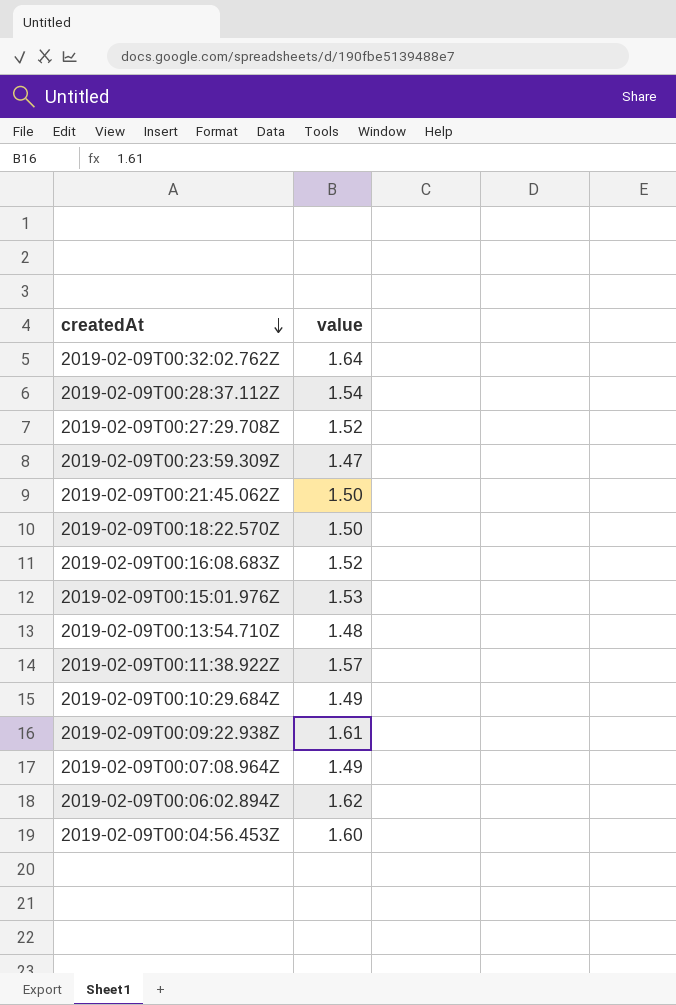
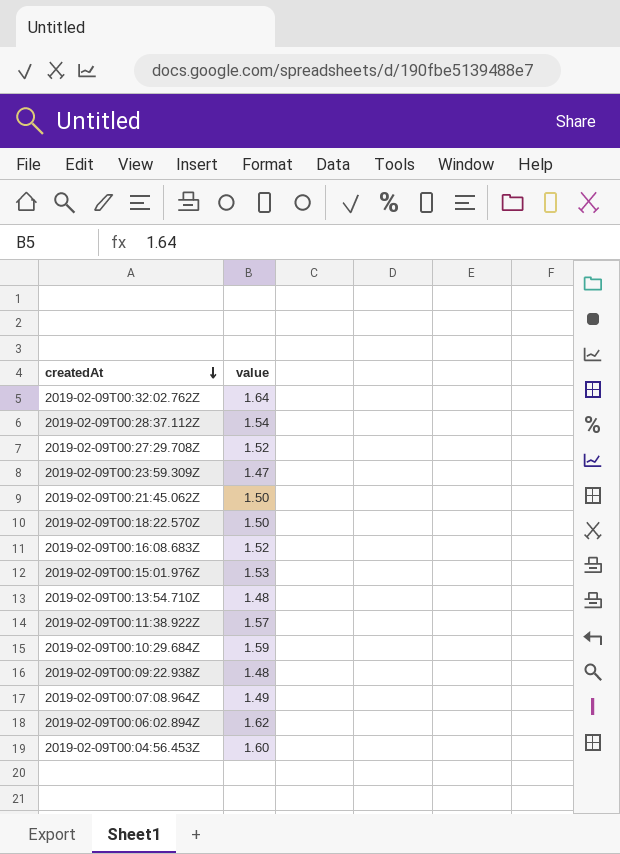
2019-02-09T00:10:29.684Z | value: 1.49 -> 1.59
2019-02-09T00:09:22.938Z | value: 1.61 -> 1.48

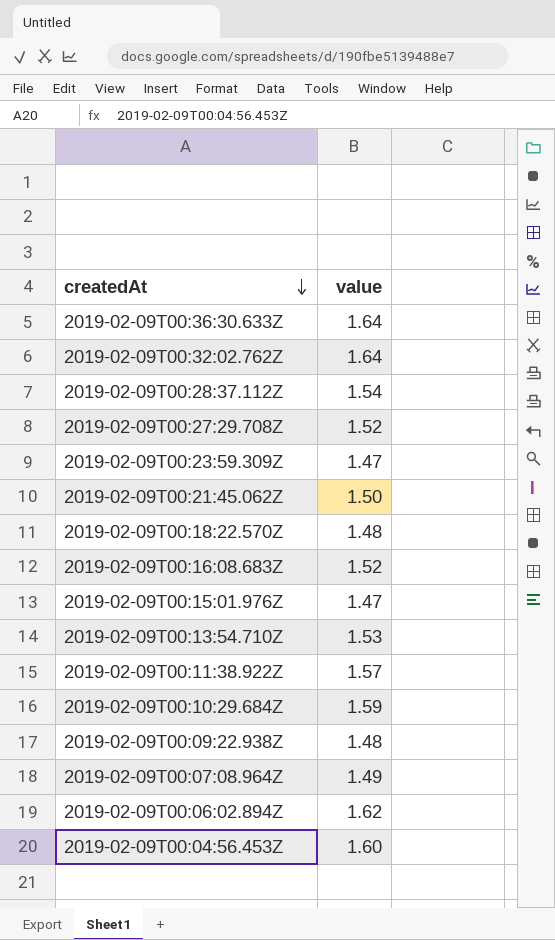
row 2019-02-09T00:36:30.633Z: none -> 1.64
2019-02-09T00:18:22.570Z | value: 1.50 -> 1.48
2019-02-09T00:15:01.976Z | value: 1.53 -> 1.47
2019-02-09T00:13:54.710Z | value: 1.48 -> 1.53

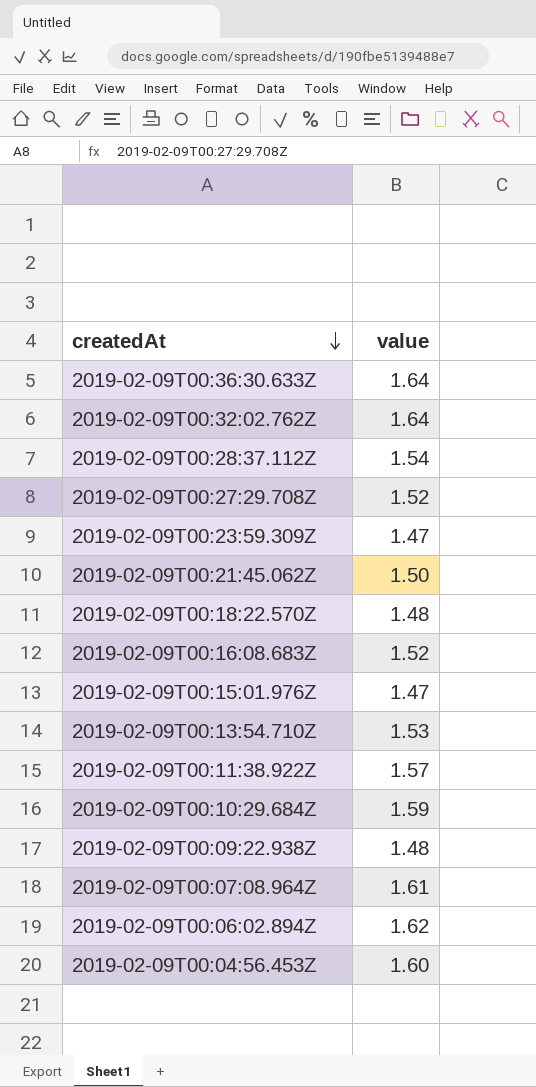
2019-02-09T00:07:08.964Z | value: 1.49 -> 1.61

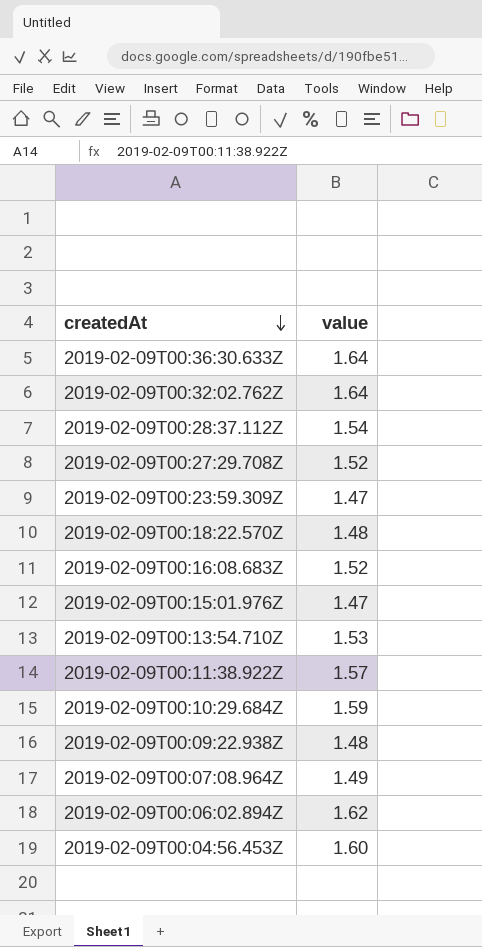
row 2019-02-09T00:21:45.062Z: 1.50 -> none
2019-02-09T00:07:08.964Z | value: 1.61 -> 1.49

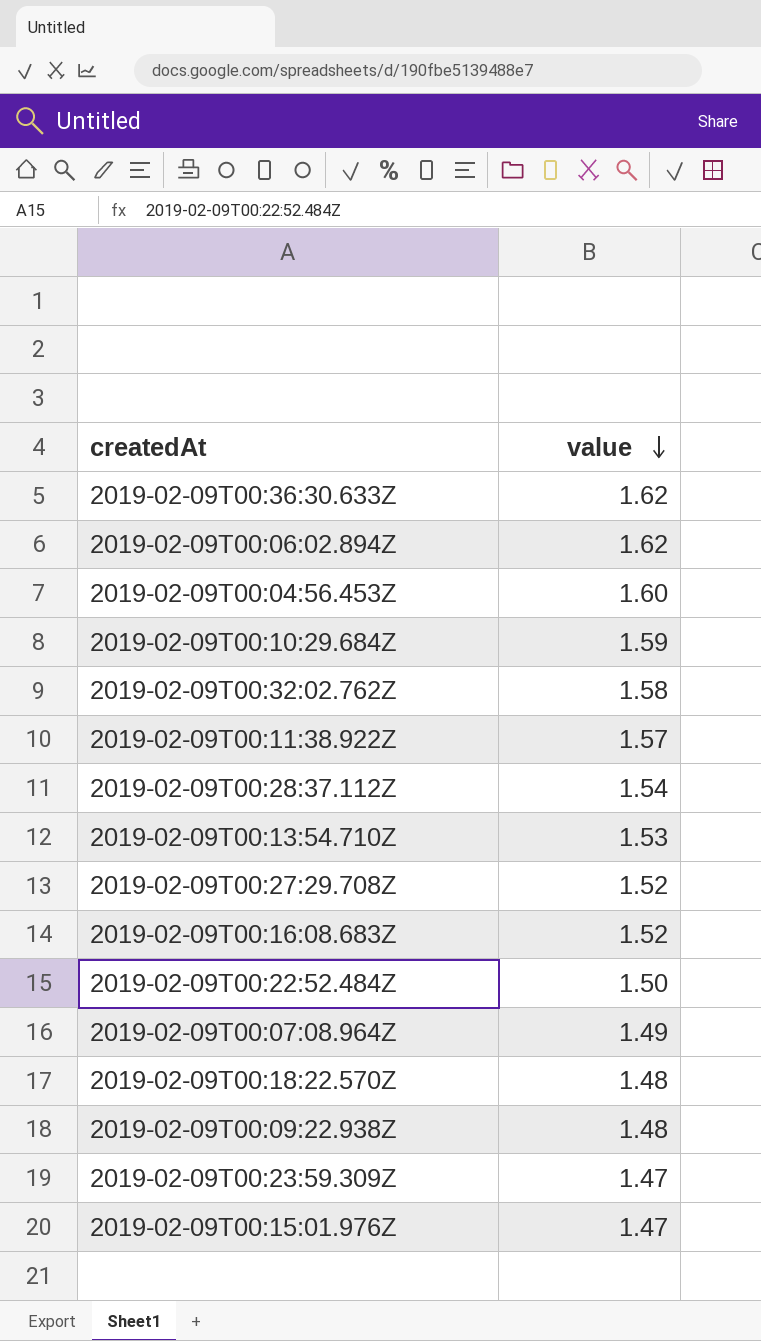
row order: createdAt descending -> value descending
2019-02-09T00:36:30.633Z | value: 1.64 -> 1.62
2019-02-09T00:32:02.762Z | value: 1.64 -> 1.58
row 2019-02-09T00:22:52.484Z: none -> 1.50

